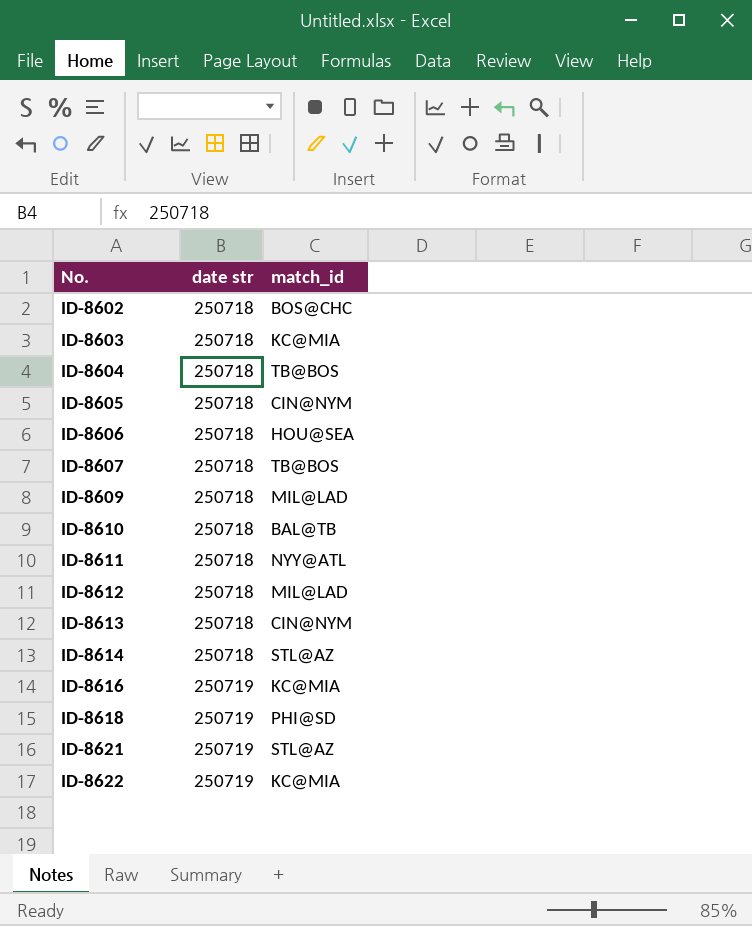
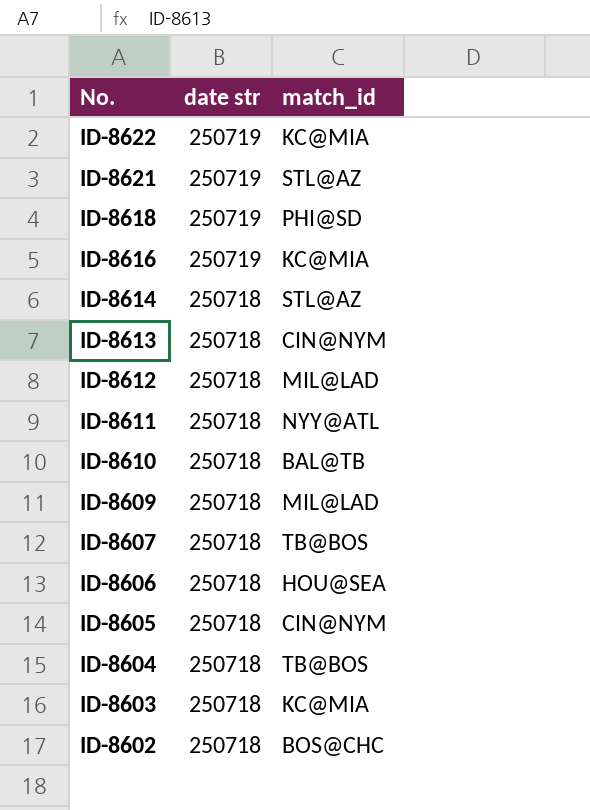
row order: No. ascending -> No. descending

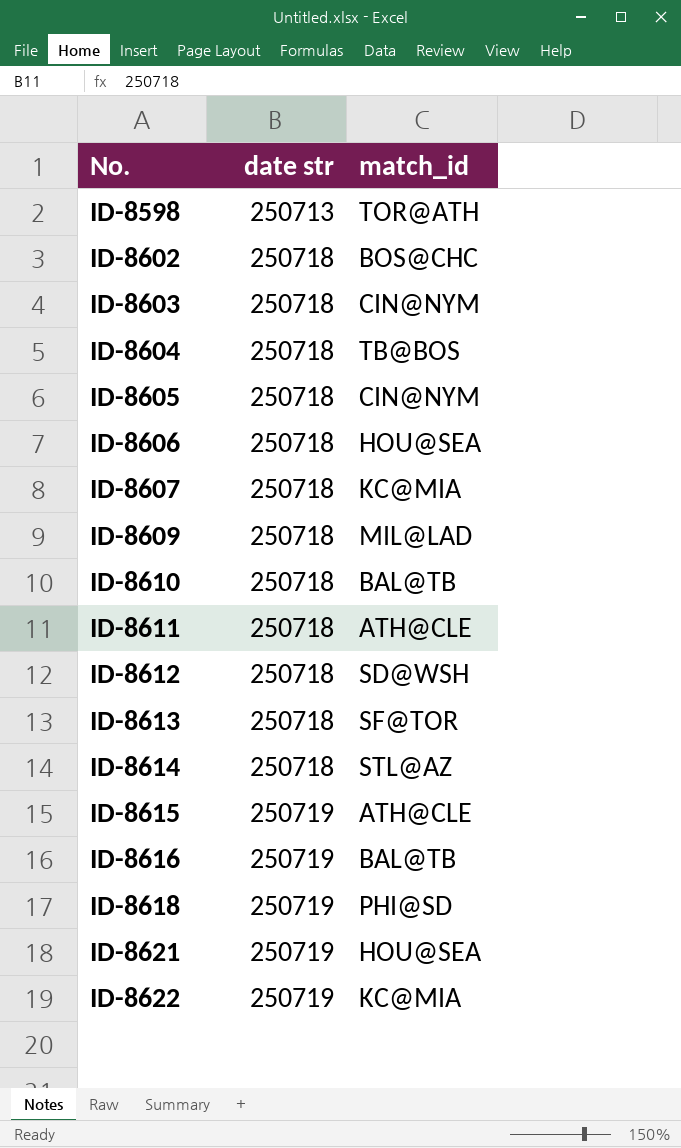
row order: No. descending -> No. ascending
row ID-8598: none -> 250713 | TOR@ATH
ID-8603 | match_id: KC@MIA -> CIN@NYM
ID-8607 | match_id: TB@BOS -> KC@MIA
ID-8611 | match_id: NYY@ATL -> ATH@CLE
ID-8612 | match_id: MIL@LAD -> SD@WSH
ID-8613 | match_id: CIN@NYM -> SF@TOR
row ID-8615: none -> 250719 | ATH@CLE
ID-8616 | match_id: KC@MIA -> BAL@TB
ID-8621 | match_id: STL@AZ -> HOU@SEA

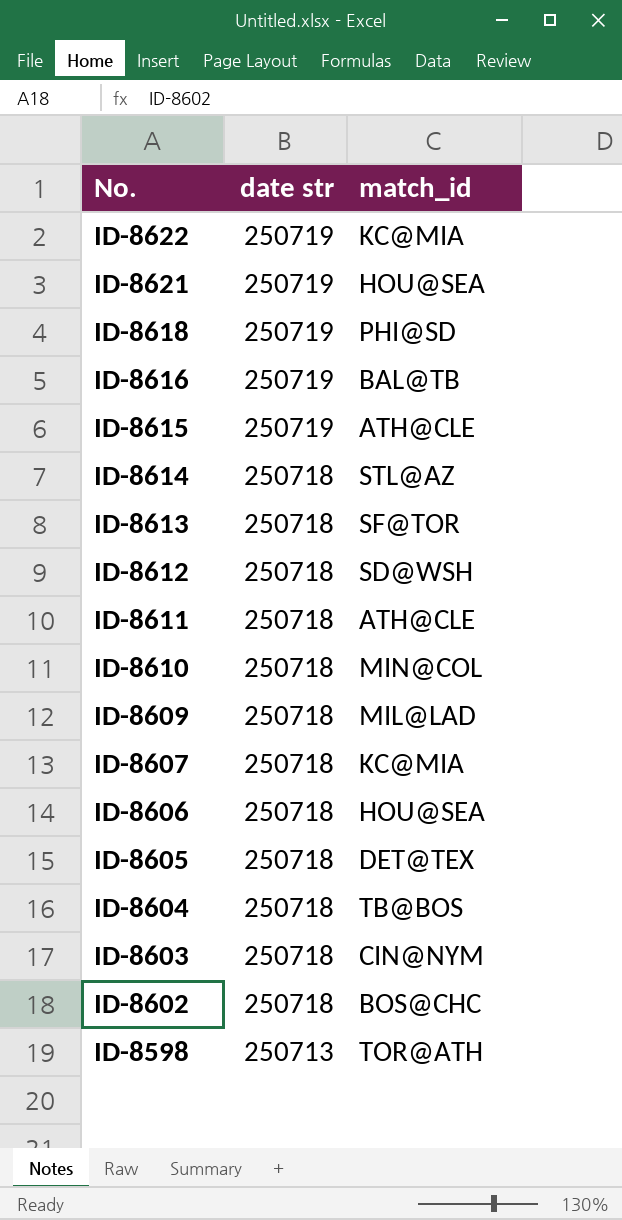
row order: No. ascending -> No. descending
ID-8610 | match_id: BAL@TB -> MIN@COL
ID-8605 | match_id: CIN@NYM -> DET@TEX

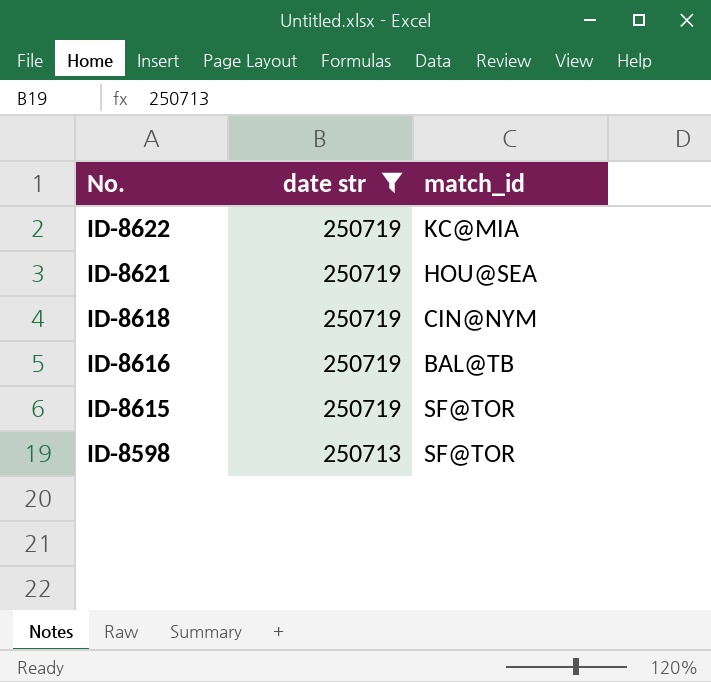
filter: none -> date str != 250718
ID-8618 | match_id: PHI@SD -> CIN@NYM
ID-8615 | match_id: ATH@CLE -> SF@TOR
ID-8598 | match_id: TOR@ATH -> SF@TOR

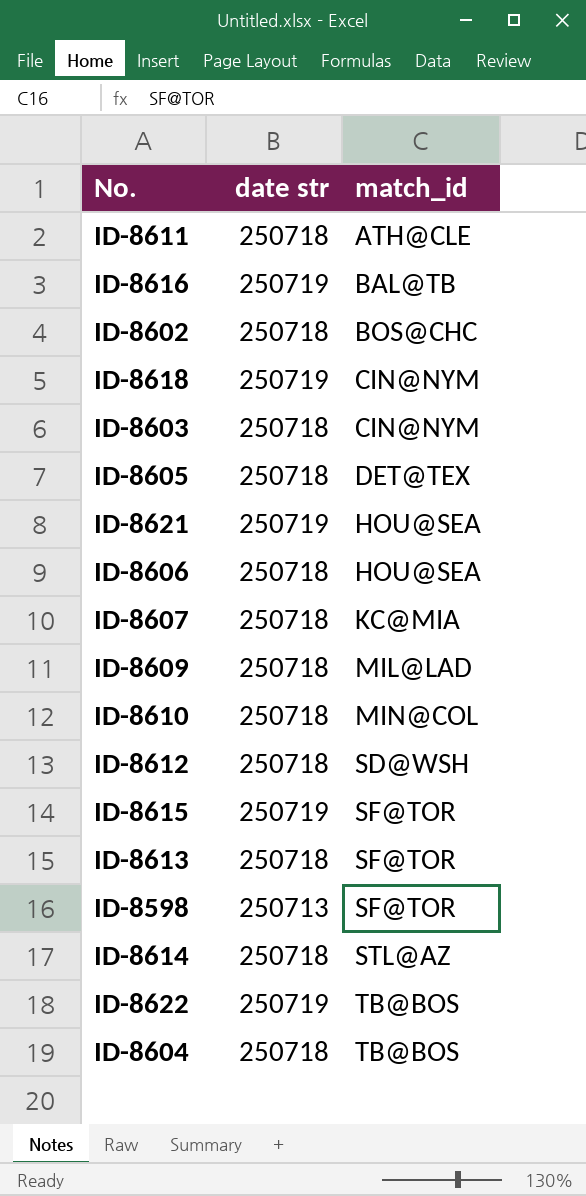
filter: date str != 250718 -> none
row order: No. descending -> match_id ascending
ID-8622 | match_id: KC@MIA -> TB@BOS

